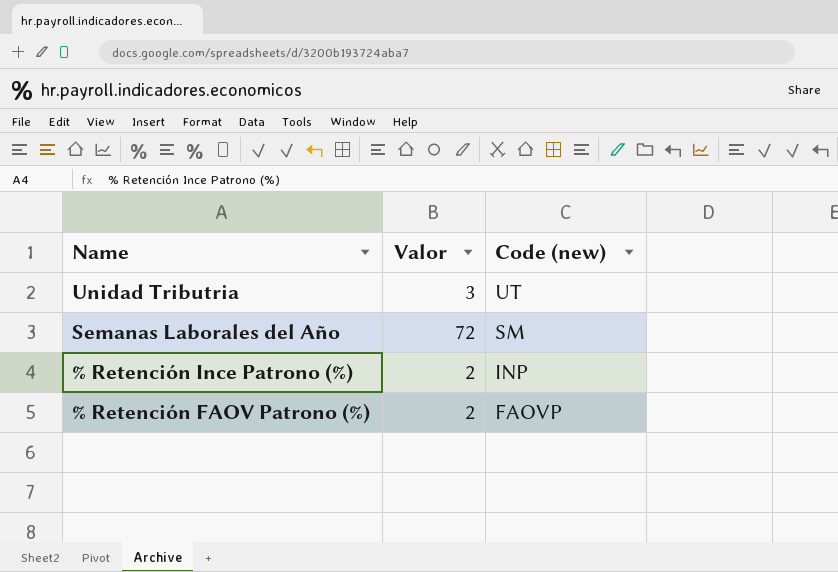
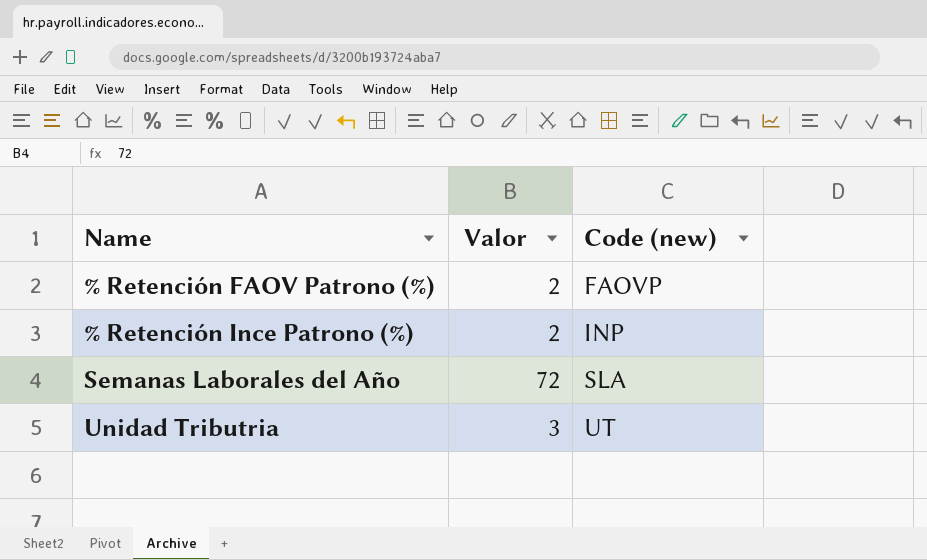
row order: Name descending -> Name ascending
Semanas Laborales del Año | Code (new): SM -> SLA

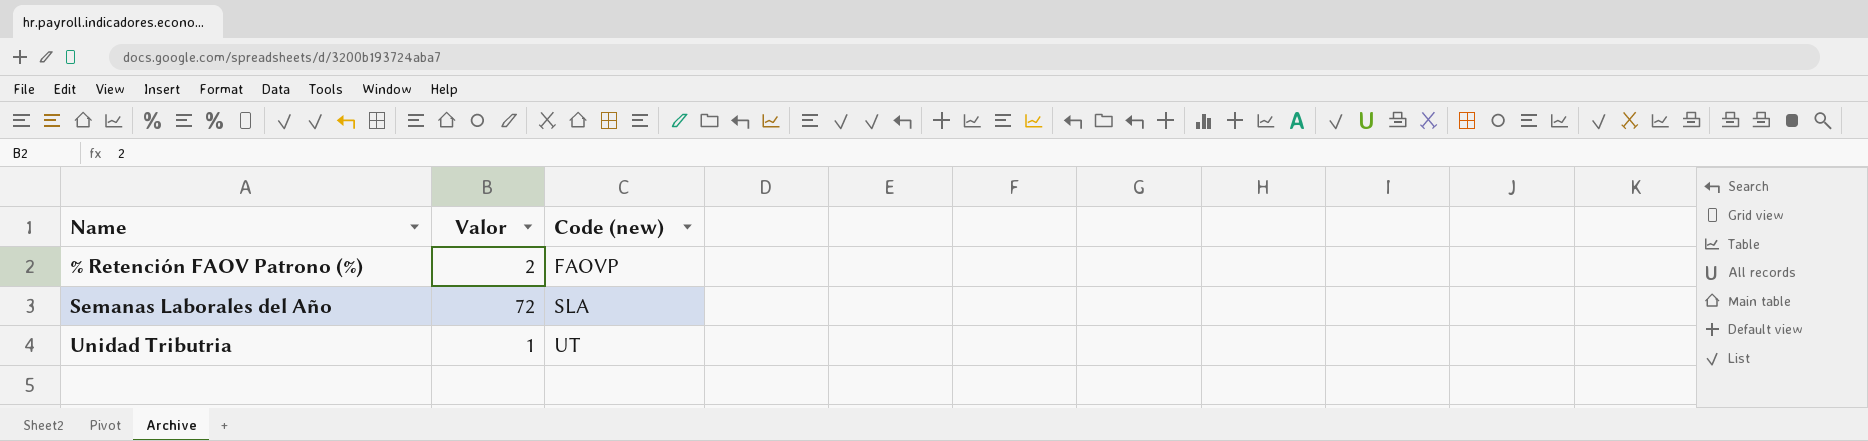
row % Retención Ince Patrono (%): 2 | INP -> none
Unidad Tributria | Valor: 3 -> 1

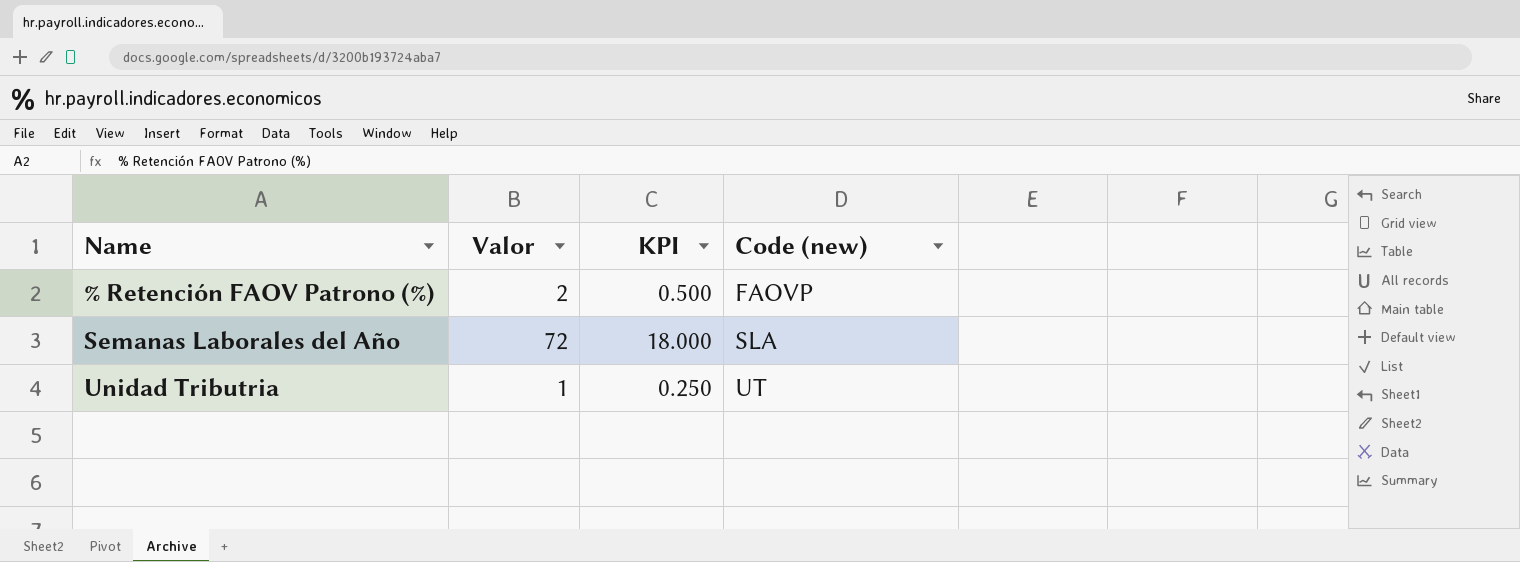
column KPI | formula: none -> [Valor] * 0.25

